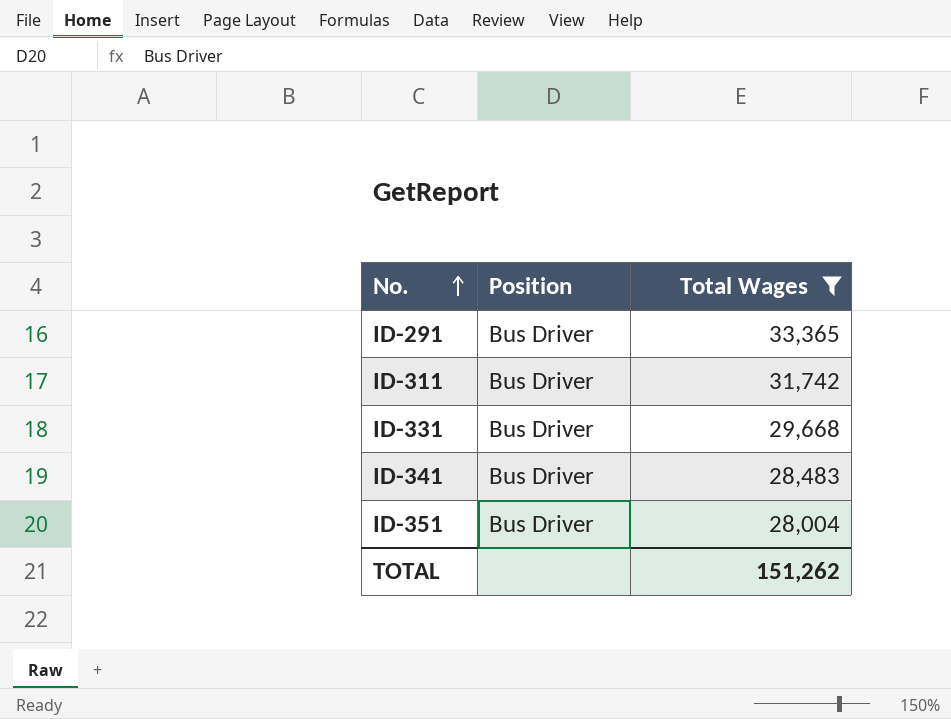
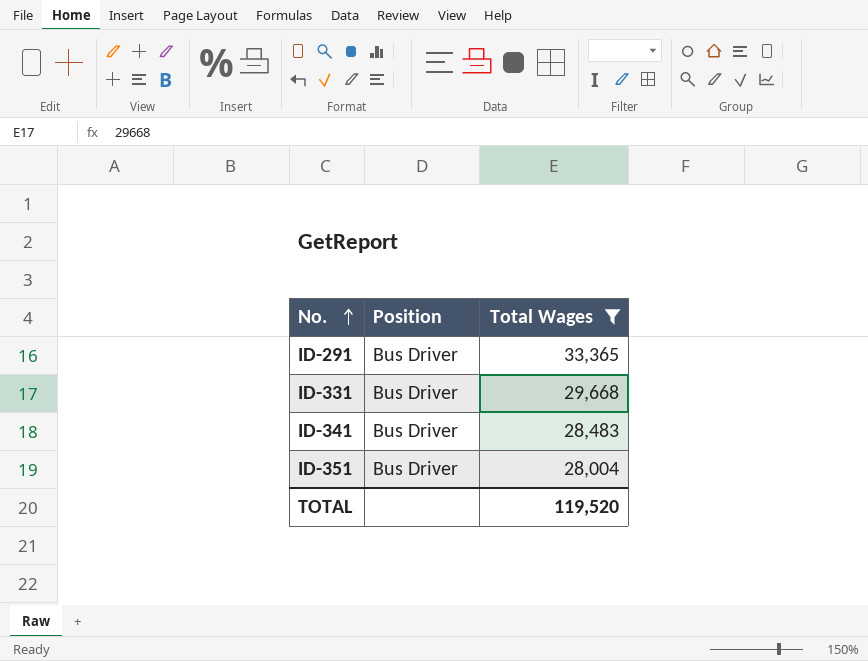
row ID-311: Bus Driver | 31,742 -> none
TOTAL | Total Wages: 151,262 -> 119,520

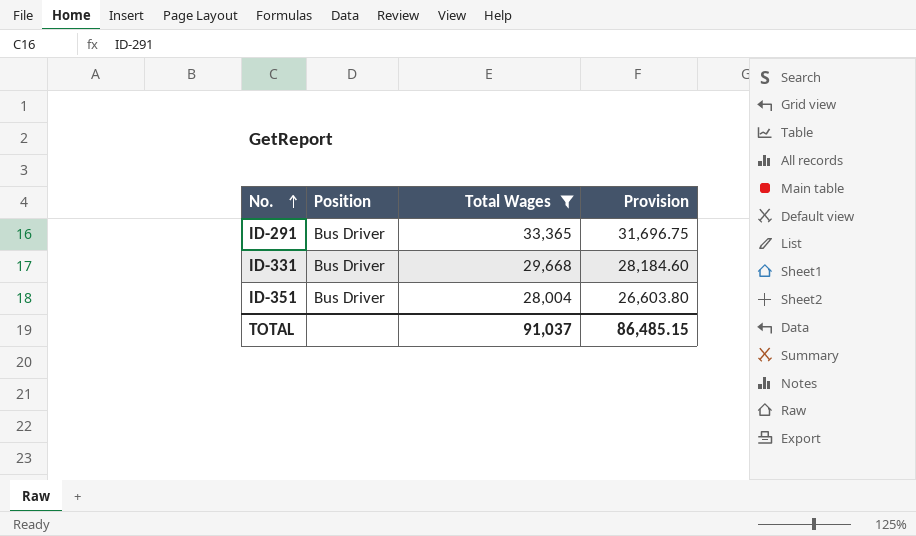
column Provision | formula: none -> [Total Wages] * 0.95
row ID-341: Bus Driver | 28,483 -> none
TOTAL | Total Wages: 119,520 -> 91,037

